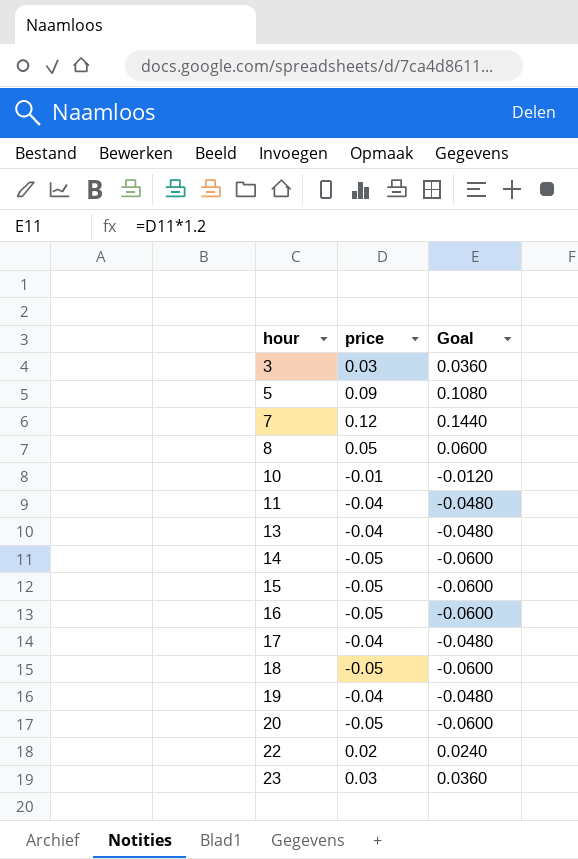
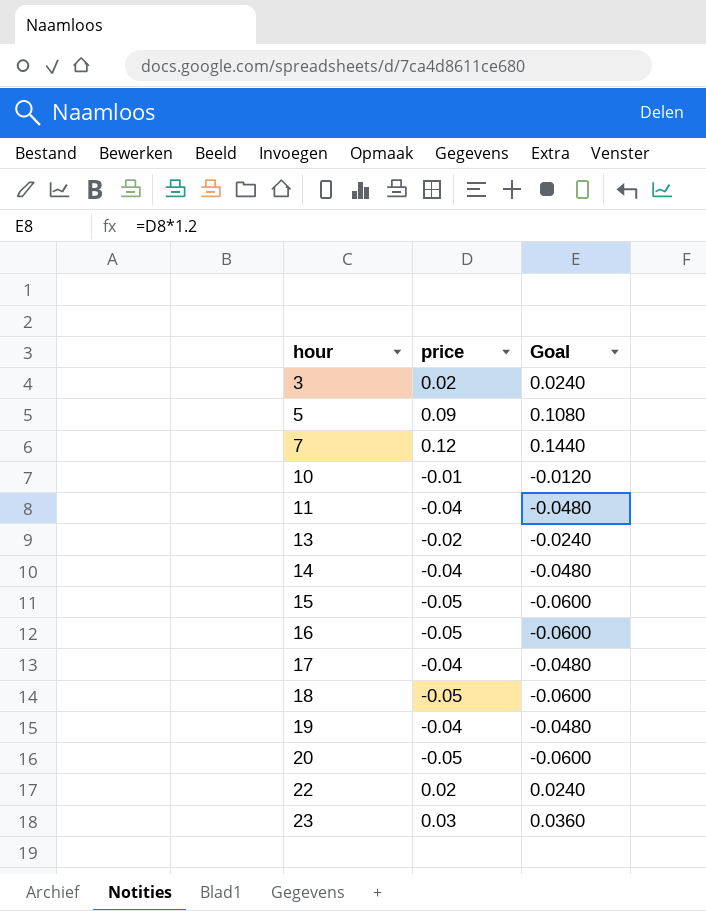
row 8: 0.05 | 0.0600 -> none
3 | price: 0.03 -> 0.02
3 | Goal: 0.0360 -> 0.0240
13 | price: -0.04 -> -0.02
13 | Goal: -0.0480 -> -0.0240
14 | price: -0.05 -> -0.04
14 | Goal: -0.0600 -> -0.0480

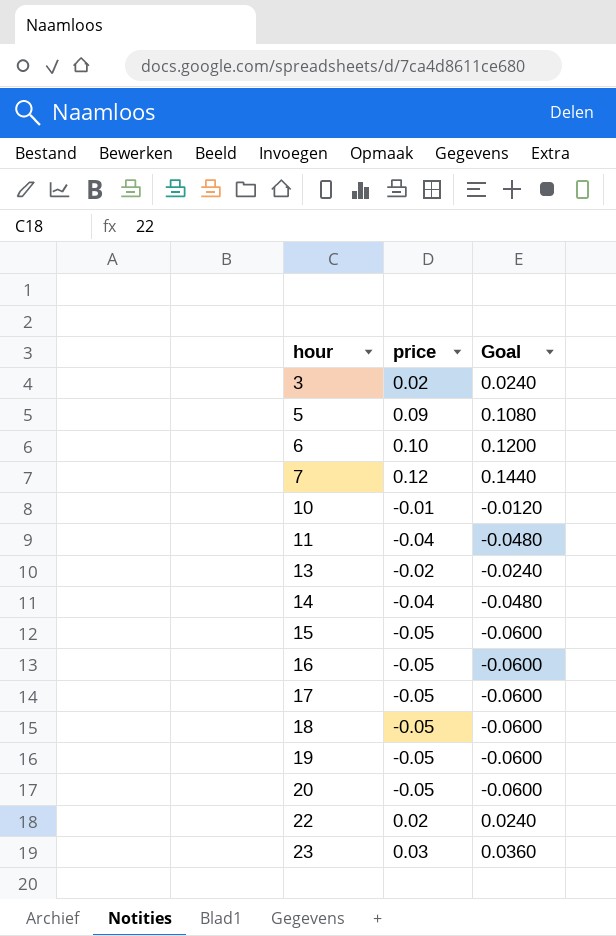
row 6: none -> 0.10 | 0.1200
17 | price: -0.04 -> -0.05
17 | Goal: -0.0480 -> -0.0600
19 | price: -0.04 -> -0.05
19 | Goal: -0.0480 -> -0.0600

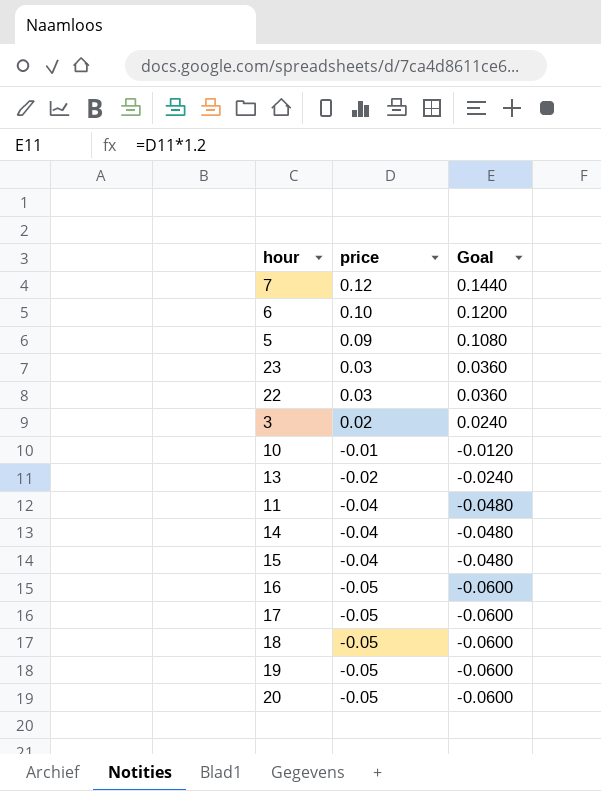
row order: hour ascending -> price descending
22 | price: 0.02 -> 0.03
22 | Goal: 0.0240 -> 0.0360
15 | price: -0.05 -> -0.04
15 | Goal: -0.0600 -> -0.0480

